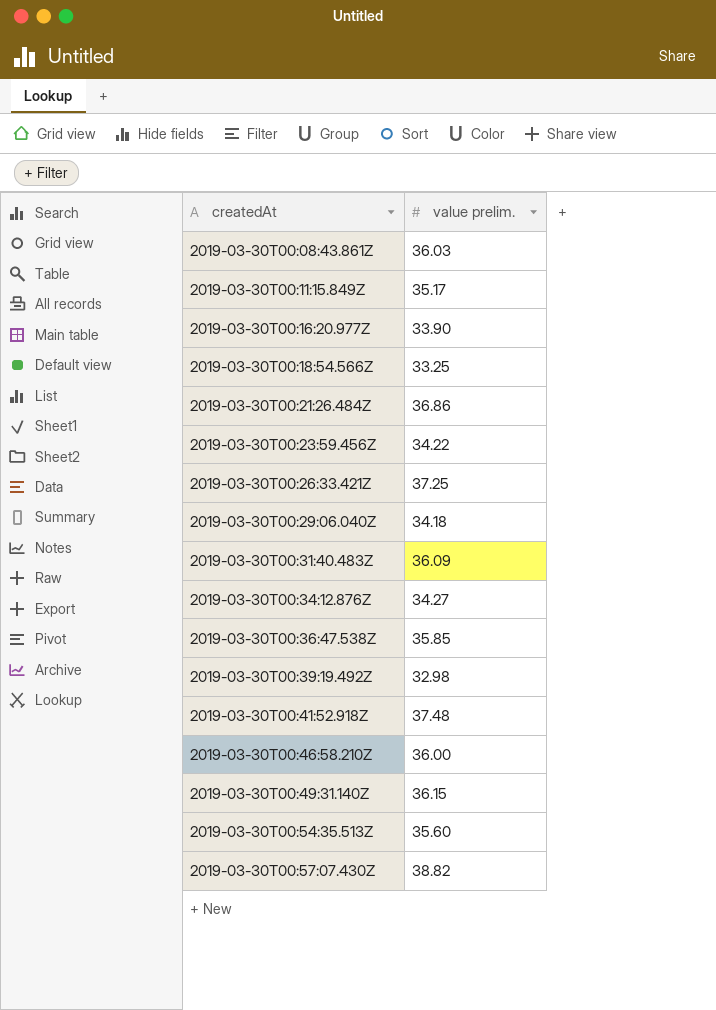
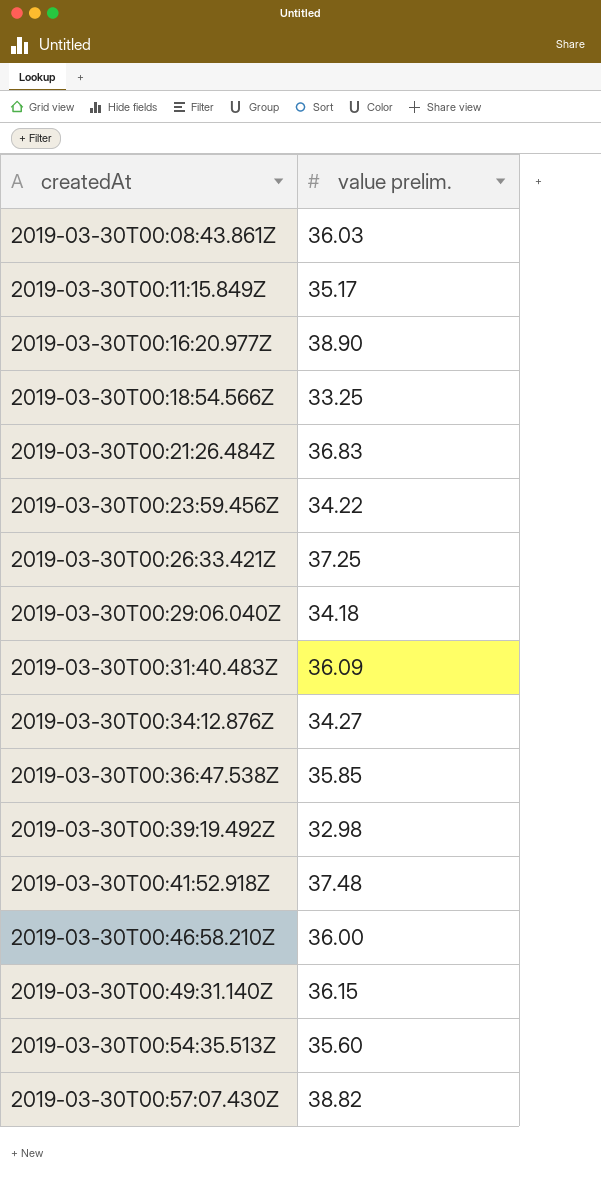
2019-03-30T00:16:20.977Z | value prelim.: 33.90 -> 38.90
2019-03-30T00:21:26.484Z | value prelim.: 36.86 -> 36.83

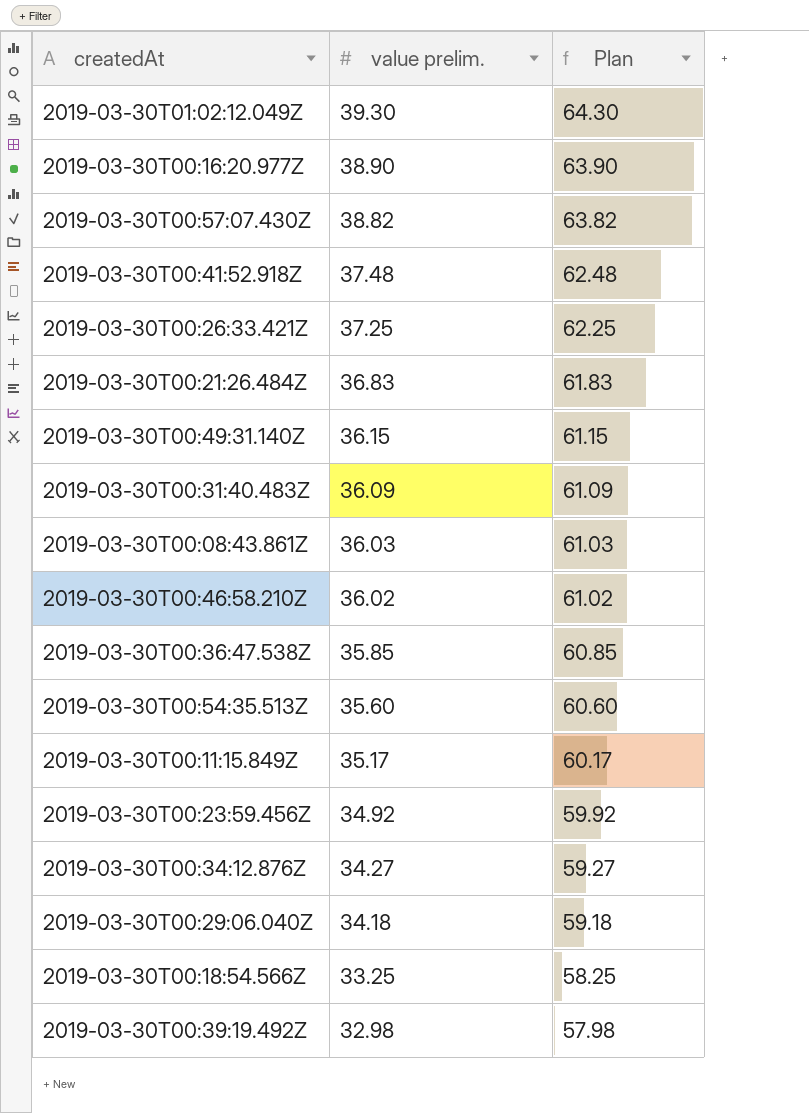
row order: createdAt ascending -> value prelim. descending
column Plan | formula: none -> [value prelim.] + 25
row 2019-03-30T01:02:12.049Z: none -> 39.30 | 64.30
2019-03-30T00:46:58.210Z | value prelim.: 36.00 -> 36.02
2019-03-30T00:23:59.456Z | value prelim.: 34.22 -> 34.92

